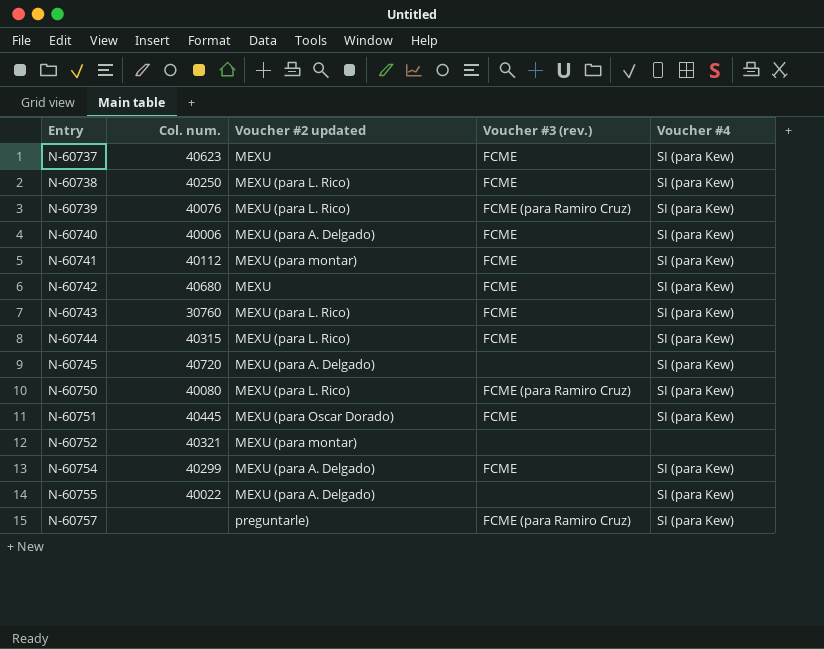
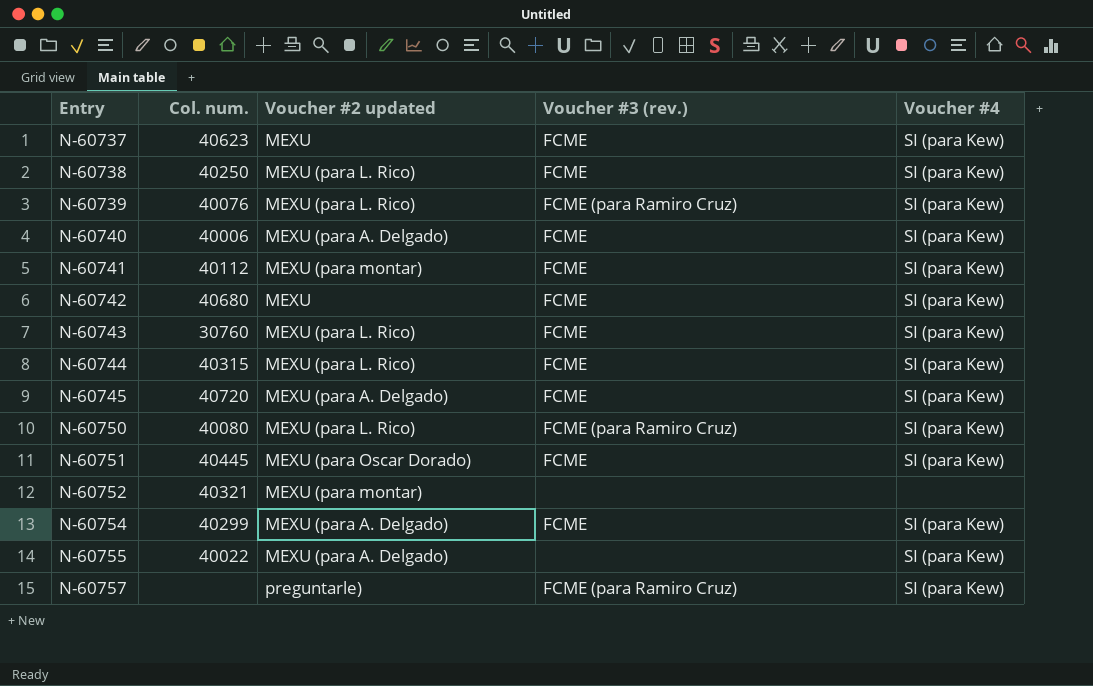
N-60745 | Voucher #3 (rev.): none -> FCME

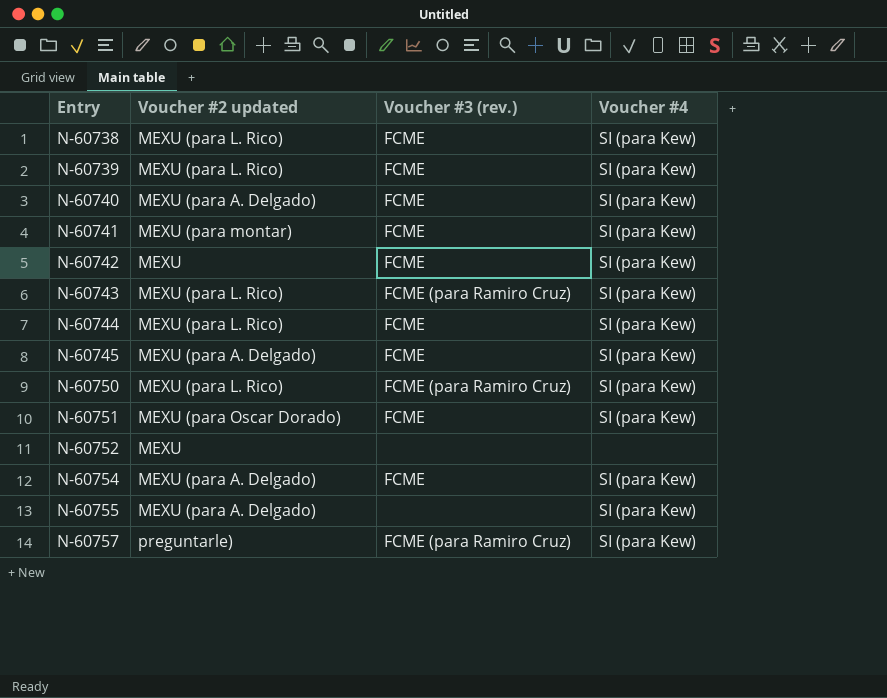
column Col. num. | position: 2 -> none
row N-60737: 40623 | MEXU | FCME | SI (para Kew) -> none
N-60739 | Voucher #3 (rev.): FCME (para Ramiro Cruz) -> FCME
N-60743 | Voucher #3 (rev.): FCME -> FCME (para Ramiro Cruz)
N-60752 | Voucher #2 updated: MEXU (para montar) -> MEXU

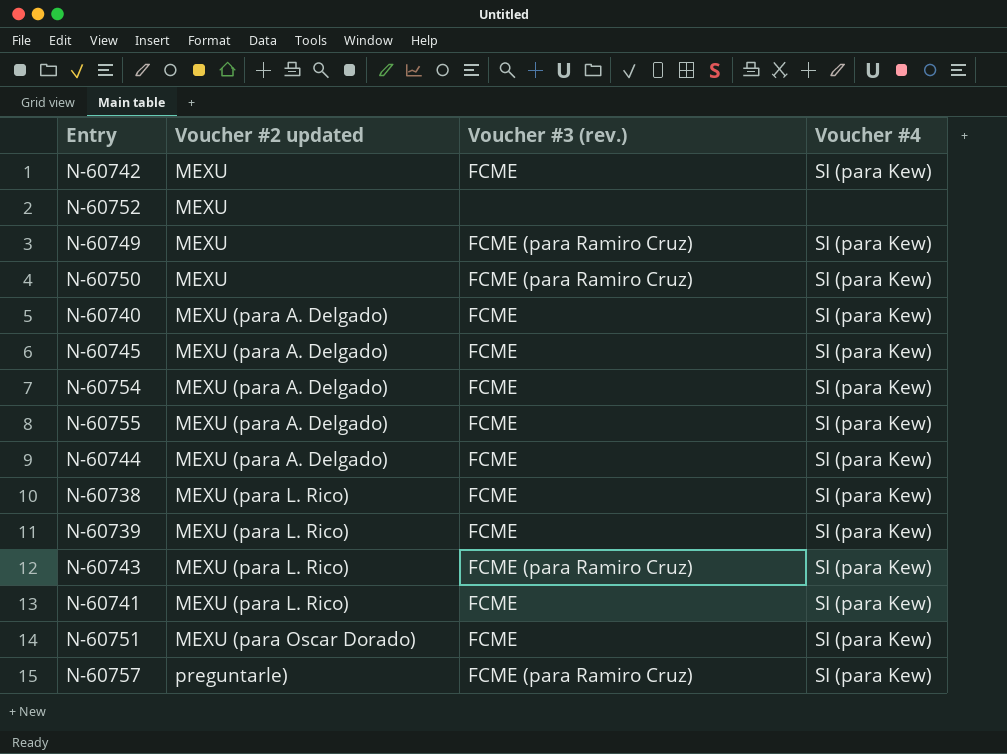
row order: Entry ascending -> Voucher #2 updated ascending
row N-60749: none -> MEXU | FCME (para Ramiro Cruz) | SI (para Kew)
N-60750 | Voucher #2 updated: MEXU (para L. Rico) -> MEXU
N-60755 | Voucher #3 (rev.): none -> FCME
N-60744 | Voucher #2 updated: MEXU (para L. Rico) -> MEXU (para A. Delgado)
N-60741 | Voucher #2 updated: MEXU (para montar) -> MEXU (para L. Rico)

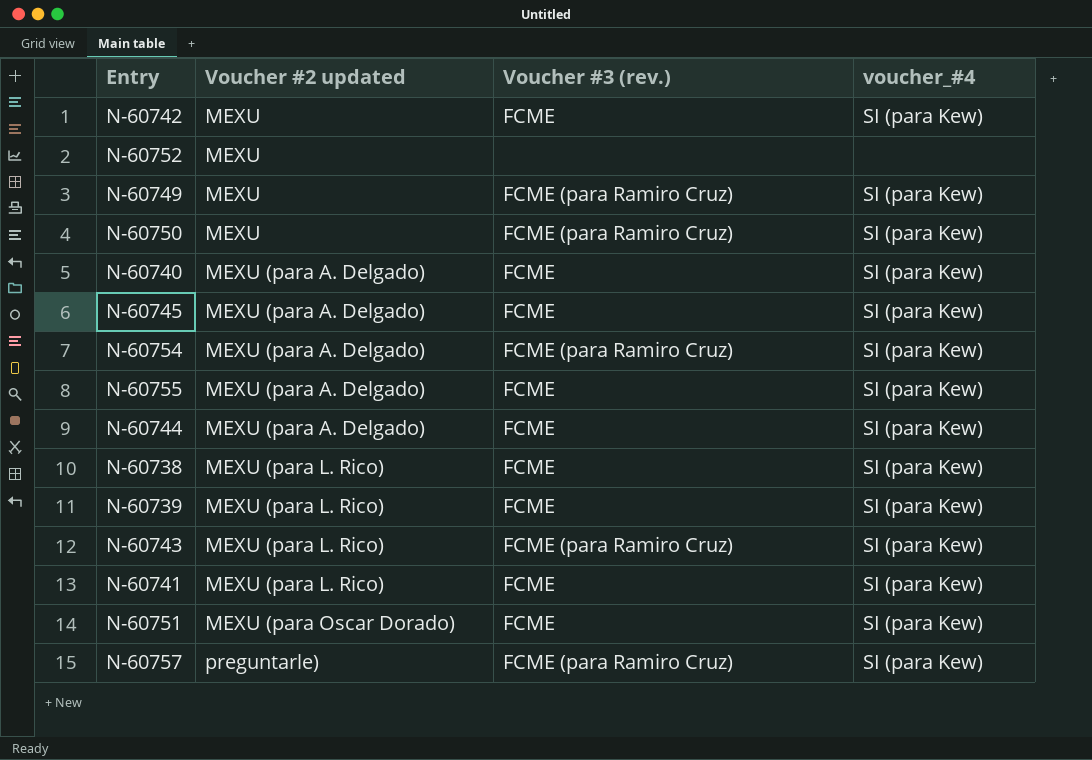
column name: Voucher #4 -> voucher_#4
N-60754 | Voucher #3 (rev.): FCME -> FCME (para Ramiro Cruz)

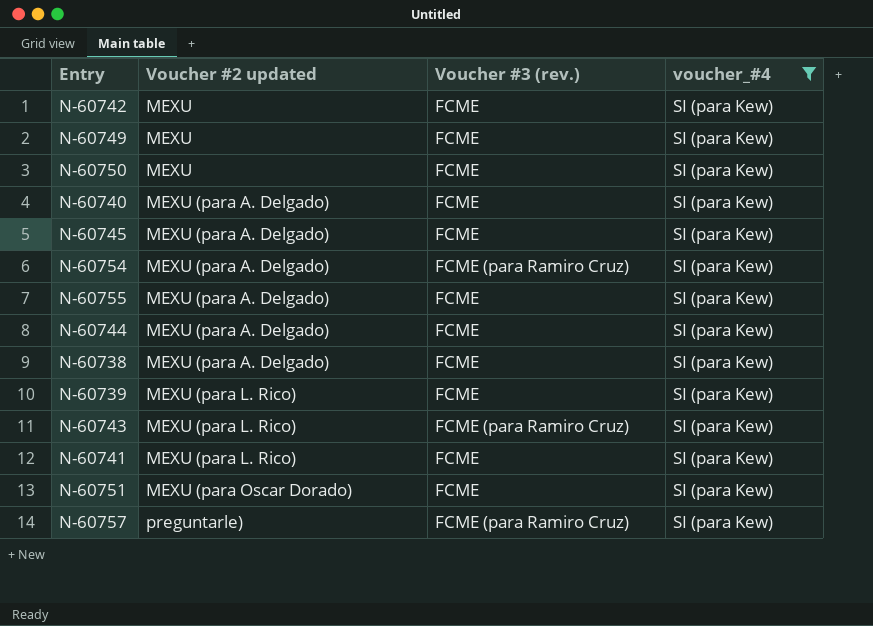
filter: none -> voucher_#4 = SI (para Kew)
N-60749 | Voucher #3 (rev.): FCME (para Ramiro Cruz) -> FCME
N-60750 | Voucher #3 (rev.): FCME (para Ramiro Cruz) -> FCME
N-60738 | Voucher #2 updated: MEXU (para L. Rico) -> MEXU (para A. Delgado)

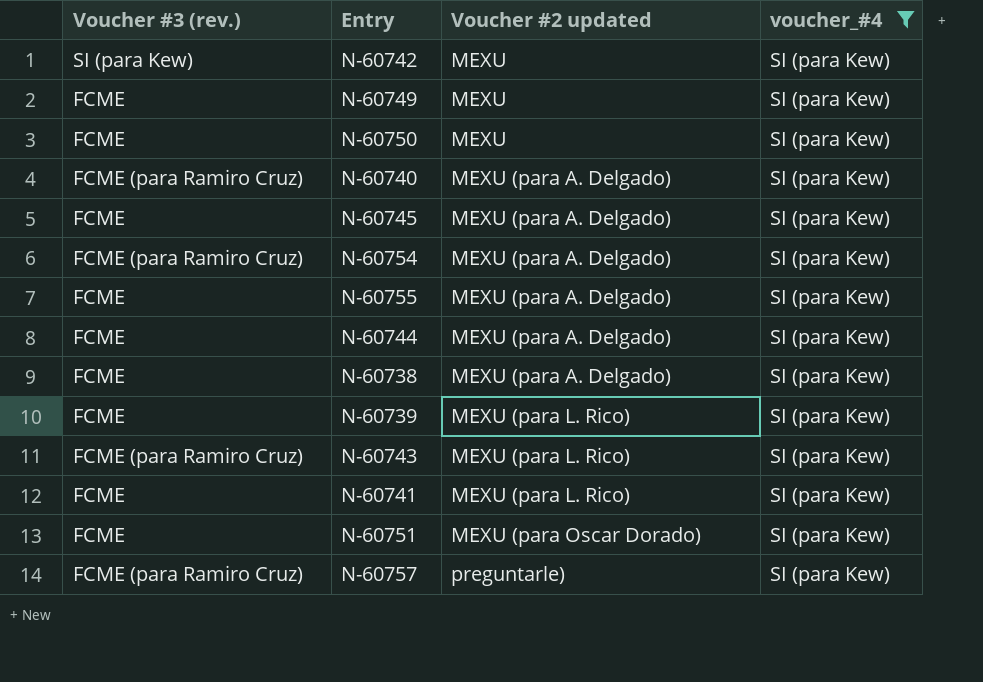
column Voucher #3 (rev.) | position: 3 -> 1
N-60742 | Voucher #3 (rev.): FCME -> SI (para Kew)
N-60740 | Voucher #3 (rev.): FCME -> FCME (para Ramiro Cruz)

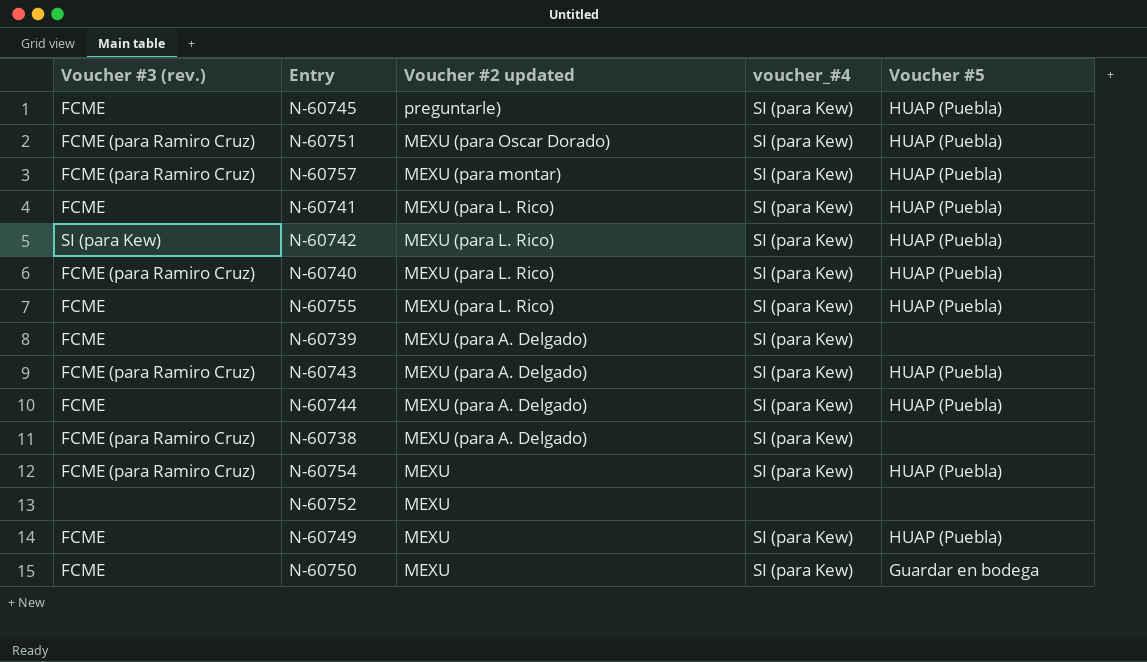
filter: voucher_#4 = SI (para Kew) -> none
row order: Voucher #2 updated ascending -> Voucher #2 updated descending
column Voucher #5 | position: none -> 5
N-60745 | Voucher #2 updated: MEXU (para A. Delgado) -> preguntarle)
N-60751 | Voucher #3 (rev.): FCME -> FCME (para Ramiro Cruz)
N-60757 | Voucher #2 updated: preguntarle) -> MEXU (para montar)
N-60742 | Voucher #2 updated: MEXU -> MEXU (para L. Rico)
N-60740 | Voucher #2 updated: MEXU (para A. Delgado) -> MEXU (para L. Rico)
N-60755 | Voucher #2 updated: MEXU (para A. Delgado) -> MEXU (para L. Rico)
N-60739 | Voucher #2 updated: MEXU (para L. Rico) -> MEXU (para A. Delgado)
N-60743 | Voucher #2 updated: MEXU (para L. Rico) -> MEXU (para A. Delgado)
N-60738 | Voucher #3 (rev.): FCME -> FCME (para Ramiro Cruz)
N-60754 | Voucher #2 updated: MEXU (para A. Delgado) -> MEXU

